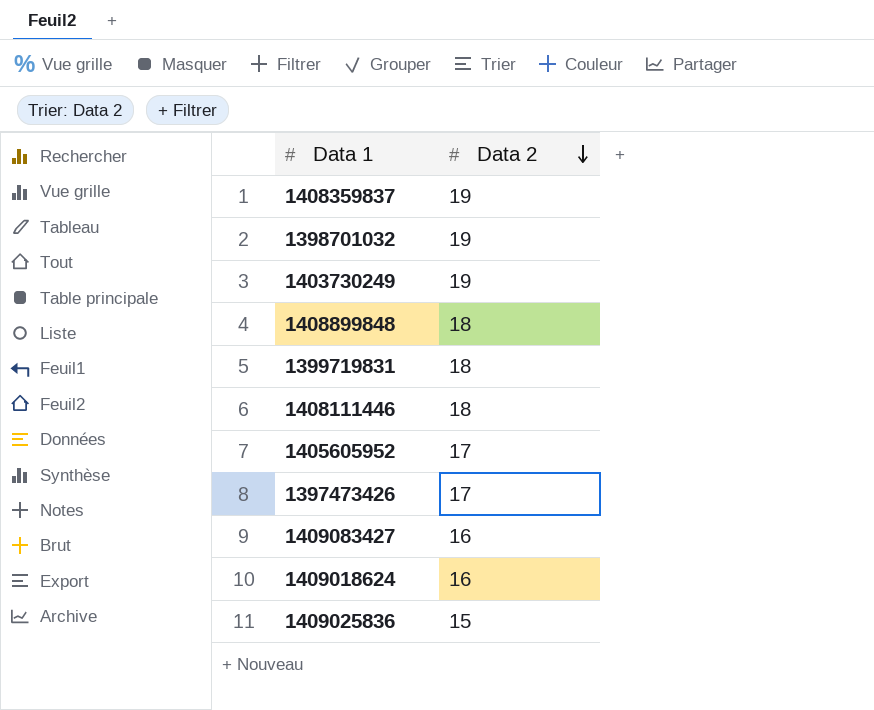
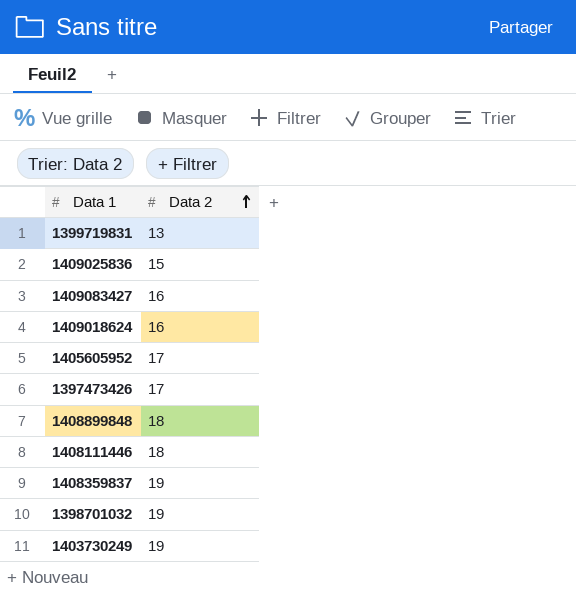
row order: Data 2 descending -> Data 2 ascending
1399719831 | Data 2: 18 -> 13

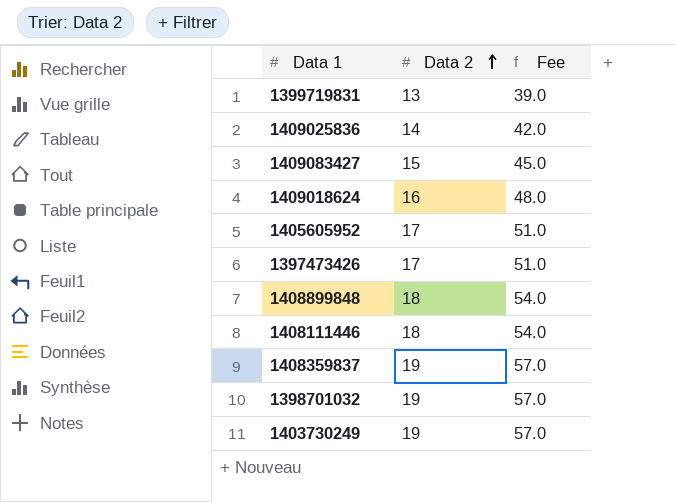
column Fee | formula: none -> [Data 2] * 3
1409025836 | Data 2: 15 -> 14
1409083427 | Data 2: 16 -> 15

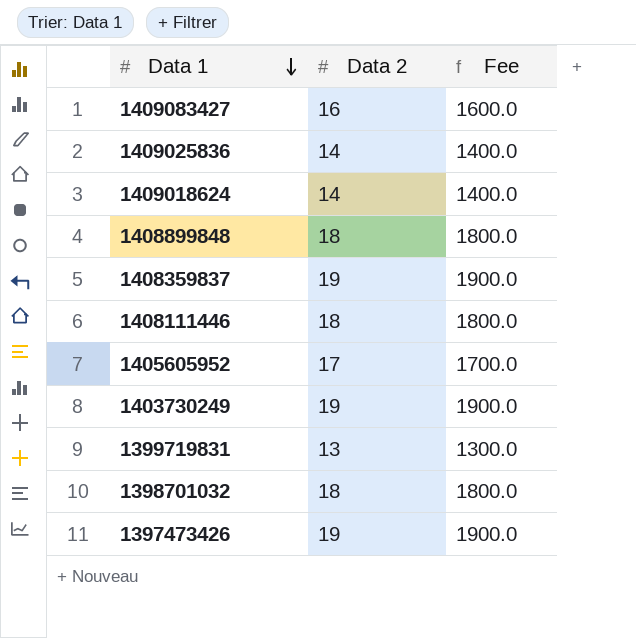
row order: Data 2 ascending -> Data 1 descending
column Fee | formula: [Data 2] * 3 -> [Data 2] * 100
1409083427 | Data 2: 15 -> 16
1409018624 | Data 2: 16 -> 14
1398701032 | Data 2: 19 -> 18
1397473426 | Data 2: 17 -> 19

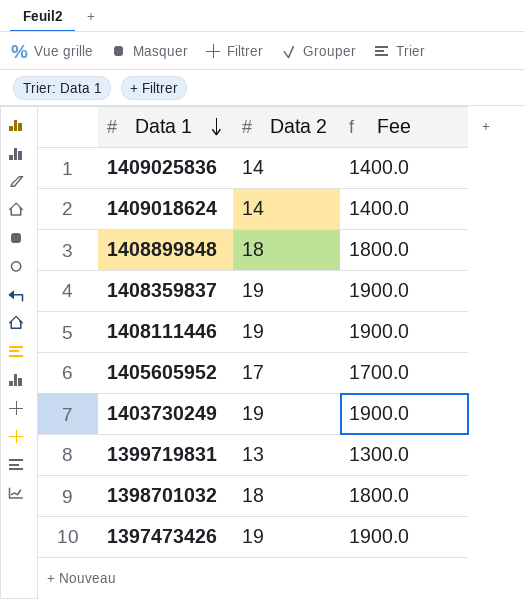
row 1409083427: 16 | 1600.0 -> none
1408111446 | Data 2: 18 -> 19
1408111446 | Fee: 1800.0 -> 1900.0

